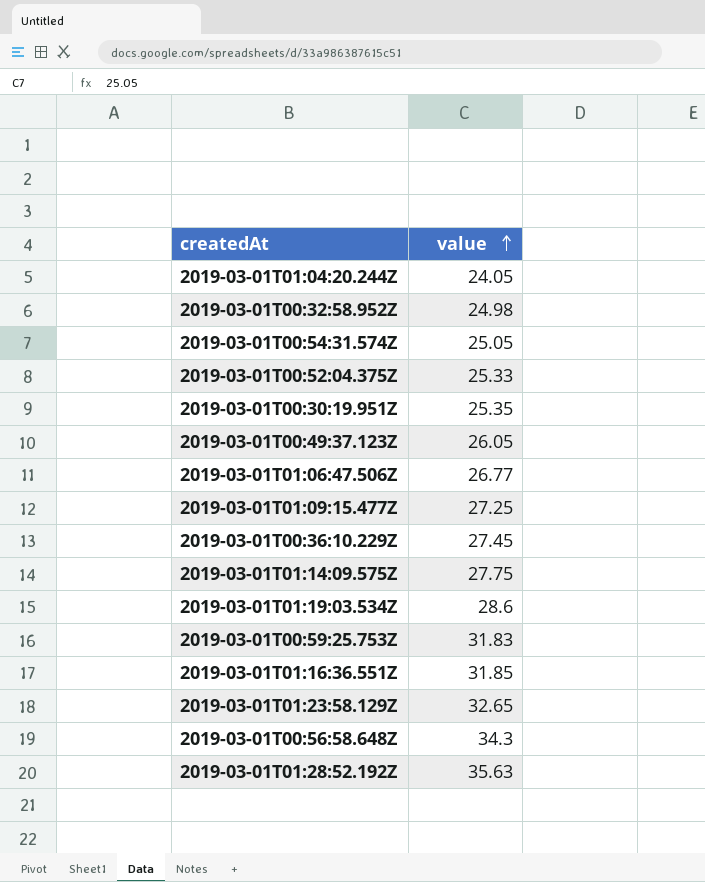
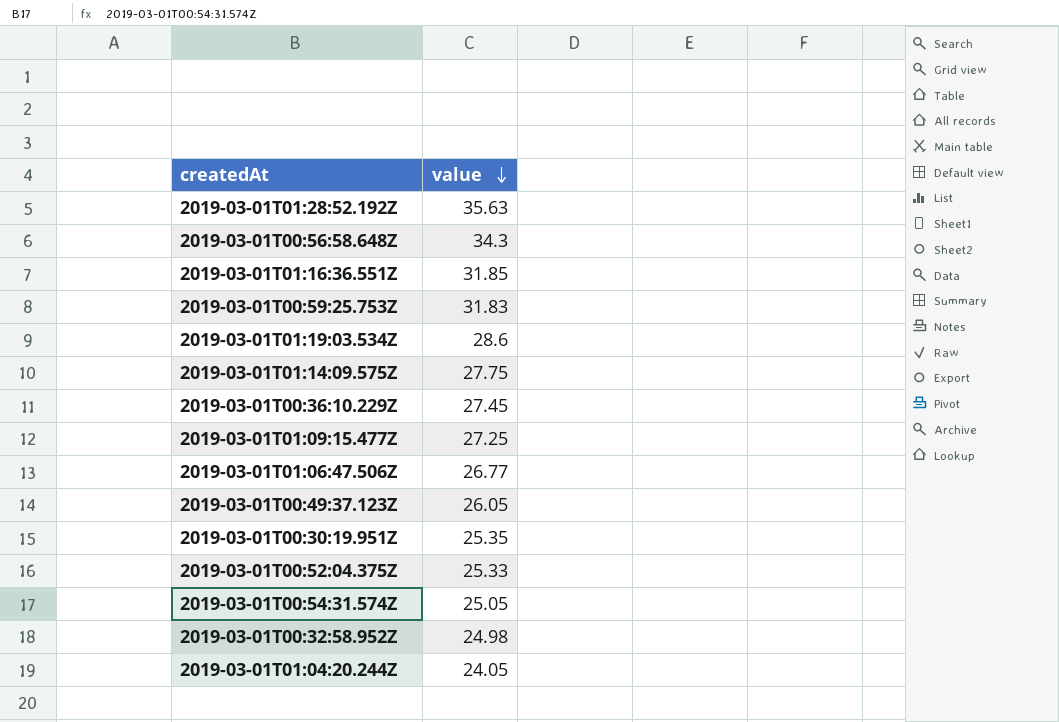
row order: value ascending -> value descending
row 2019-03-01T01:23:58.129Z: 32.65 -> none

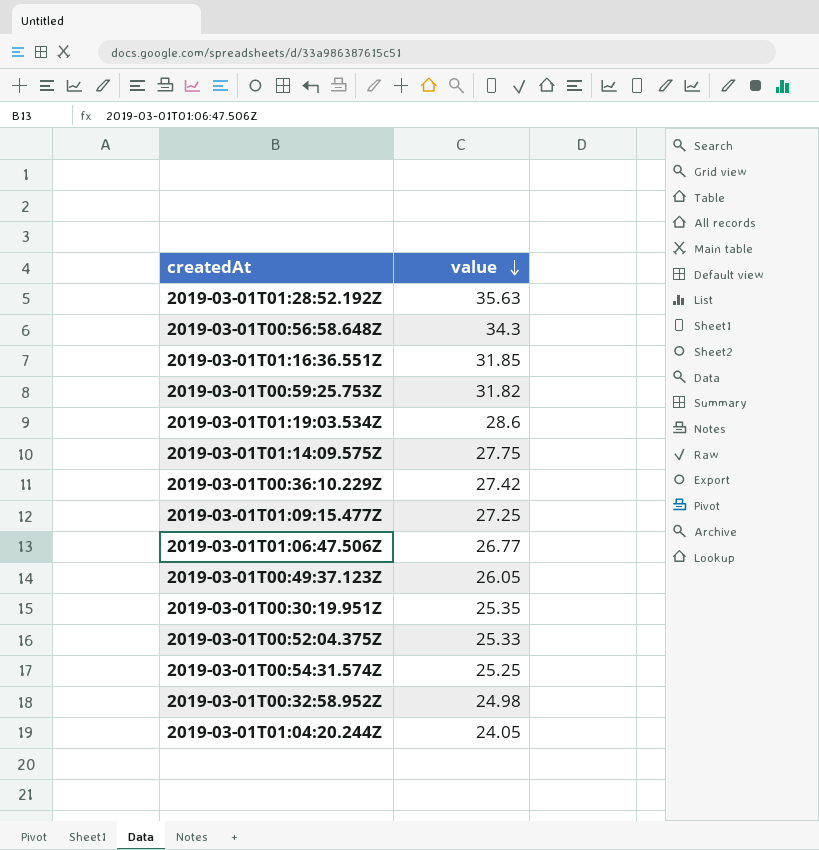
2019-03-01T00:59:25.753Z | value: 31.83 -> 31.82
2019-03-01T00:36:10.229Z | value: 27.45 -> 27.42
2019-03-01T00:54:31.574Z | value: 25.05 -> 25.25

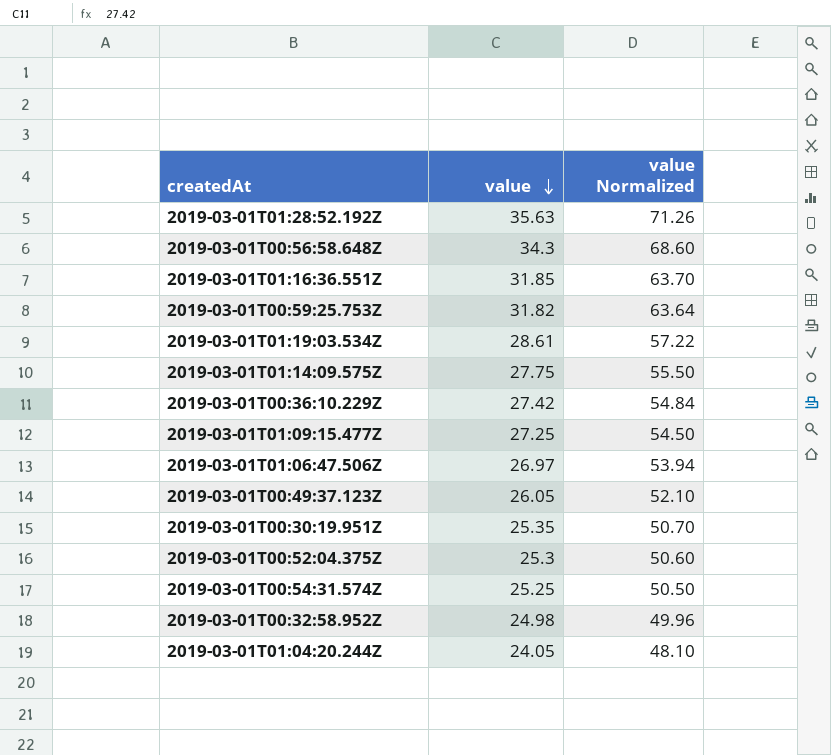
column value Normalized | formula: none -> [value] * 2
2019-03-01T01:19:03.534Z | value: 28.6 -> 28.61
2019-03-01T01:06:47.506Z | value: 26.77 -> 26.97
2019-03-01T00:52:04.375Z | value: 25.33 -> 25.3

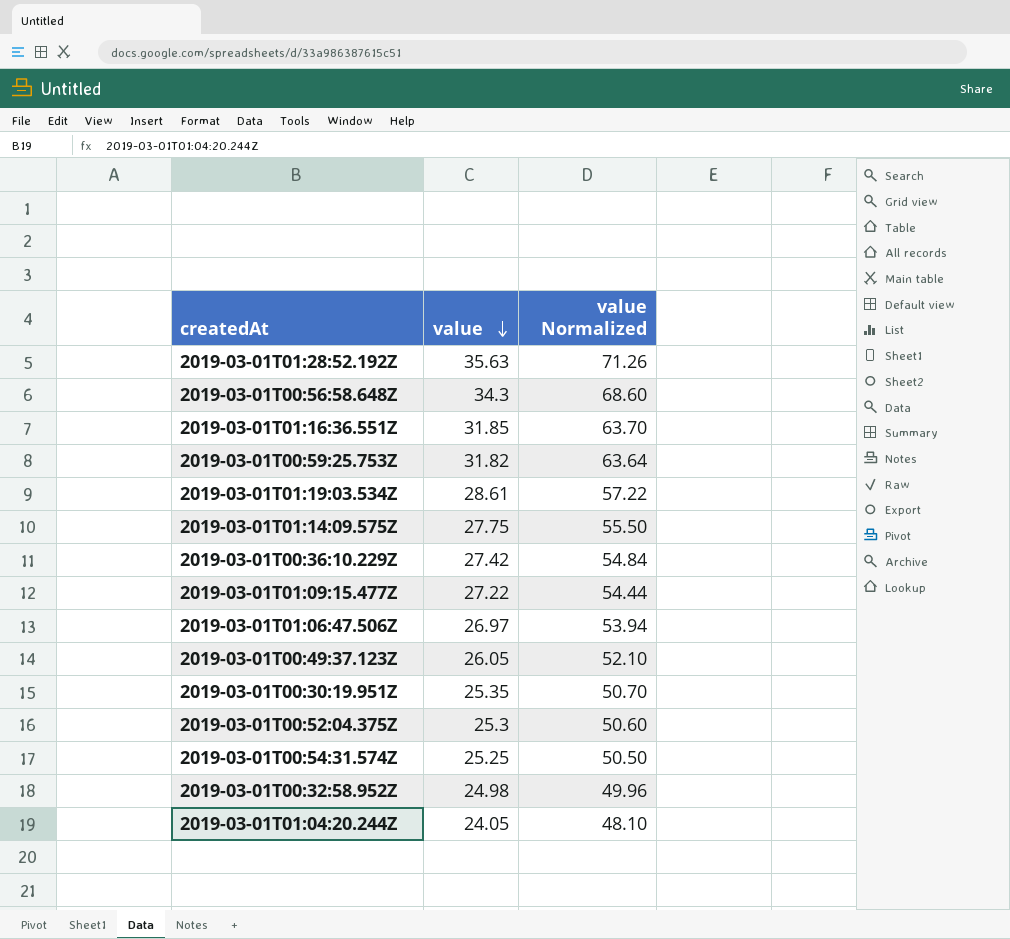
2019-03-01T01:09:15.477Z | value: 27.25 -> 27.22
2019-03-01T01:09:15.477Z | value Normalized: 54.50 -> 54.44

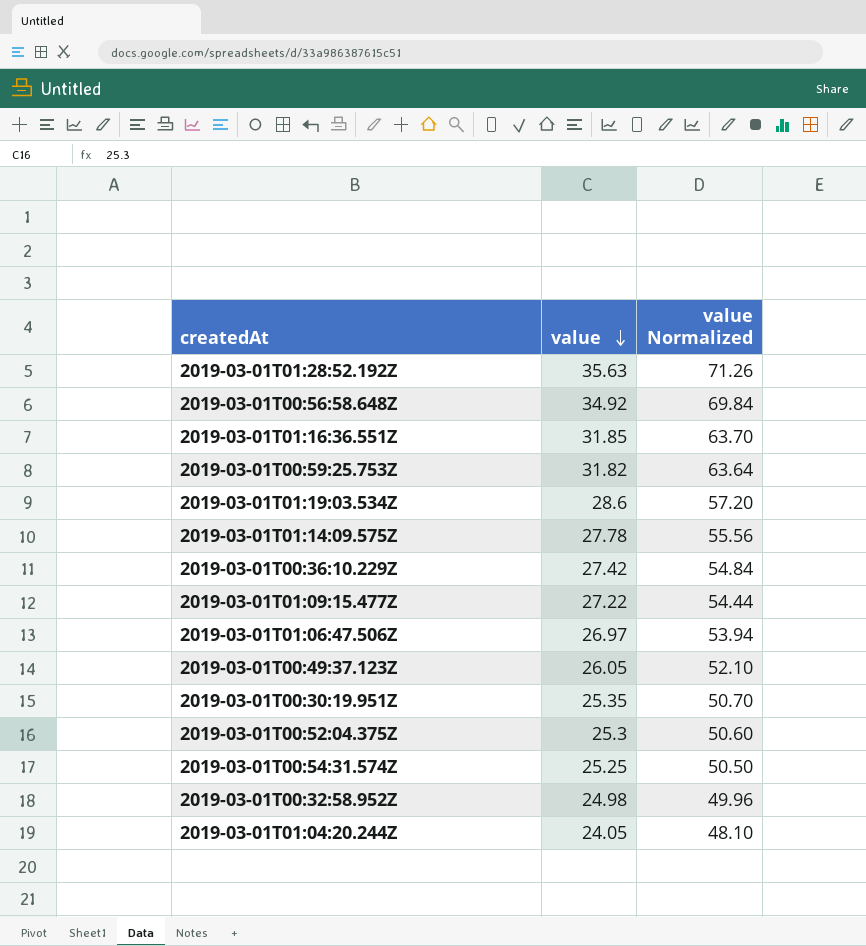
2019-03-01T00:56:58.648Z | value: 34.3 -> 34.92
2019-03-01T00:56:58.648Z | value Normalized: 68.60 -> 69.84
2019-03-01T01:19:03.534Z | value: 28.61 -> 28.6
2019-03-01T01:19:03.534Z | value Normalized: 57.22 -> 57.20
2019-03-01T01:14:09.575Z | value: 27.75 -> 27.78
2019-03-01T01:14:09.575Z | value Normalized: 55.50 -> 55.56

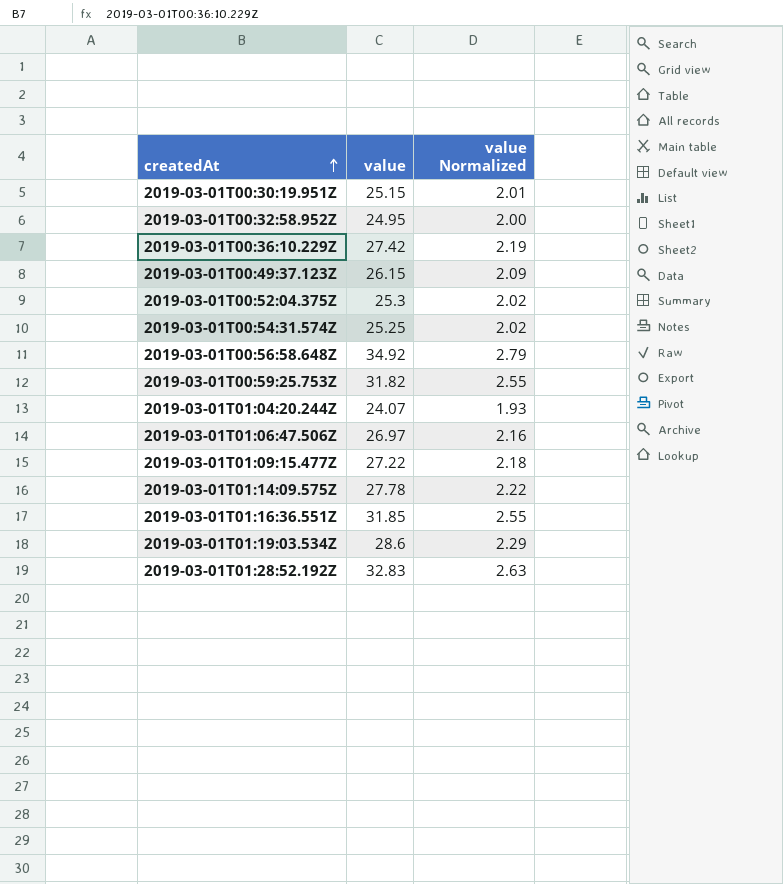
row order: value descending -> createdAt ascending
column value Normalized | formula: [value] * 2 -> [value] * 0.08
2019-03-01T00:30:19.951Z | value: 25.35 -> 25.15
2019-03-01T00:32:58.952Z | value: 24.98 -> 24.95
2019-03-01T00:49:37.123Z | value: 26.05 -> 26.15
2019-03-01T01:04:20.244Z | value: 24.05 -> 24.07
2019-03-01T01:28:52.192Z | value: 35.63 -> 32.83

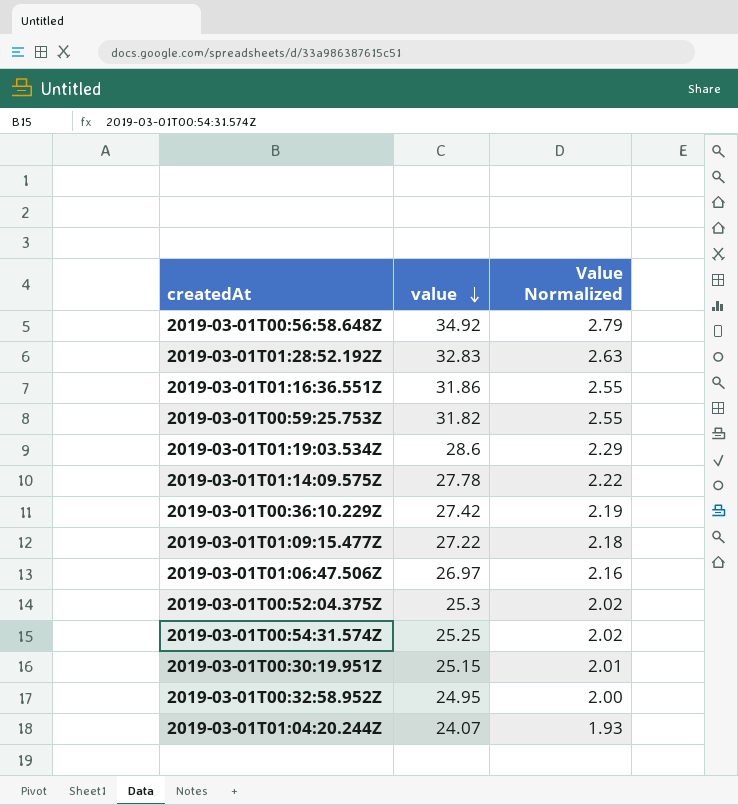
row order: createdAt ascending -> value descending
column name: value Normalized -> Value Normalized
row 2019-03-01T00:49:37.123Z: 26.15 | 2.09 -> none
2019-03-01T01:16:36.551Z | value: 31.85 -> 31.86

